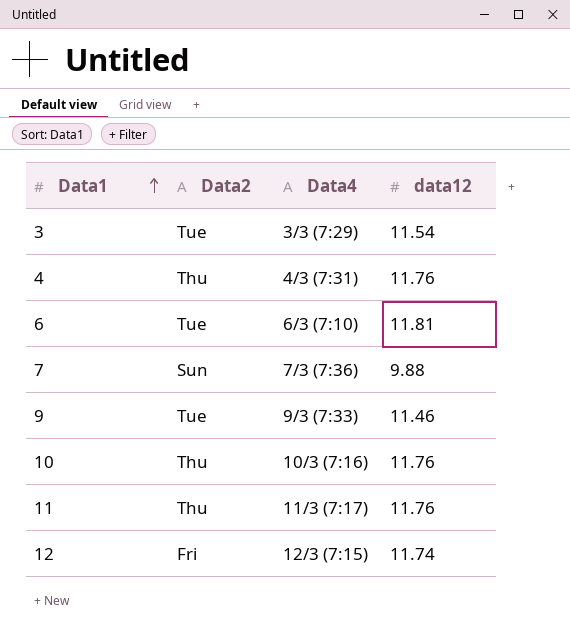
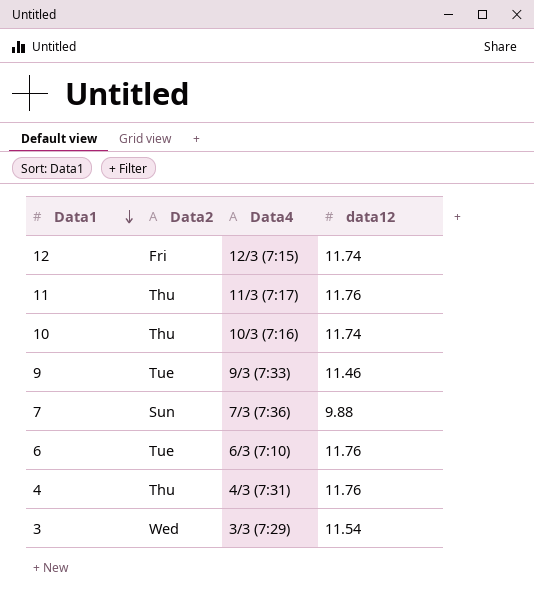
row order: Data1 ascending -> Data1 descending
10 | data12: 11.76 -> 11.74
6 | data12: 11.81 -> 11.76
3 | Data2: Tue -> Wed

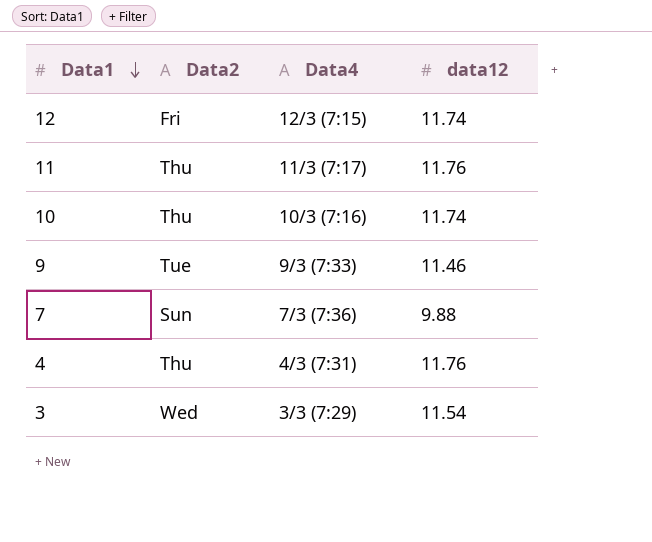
row 6: Tue | 6/3 (7:10) | 11.76 -> none

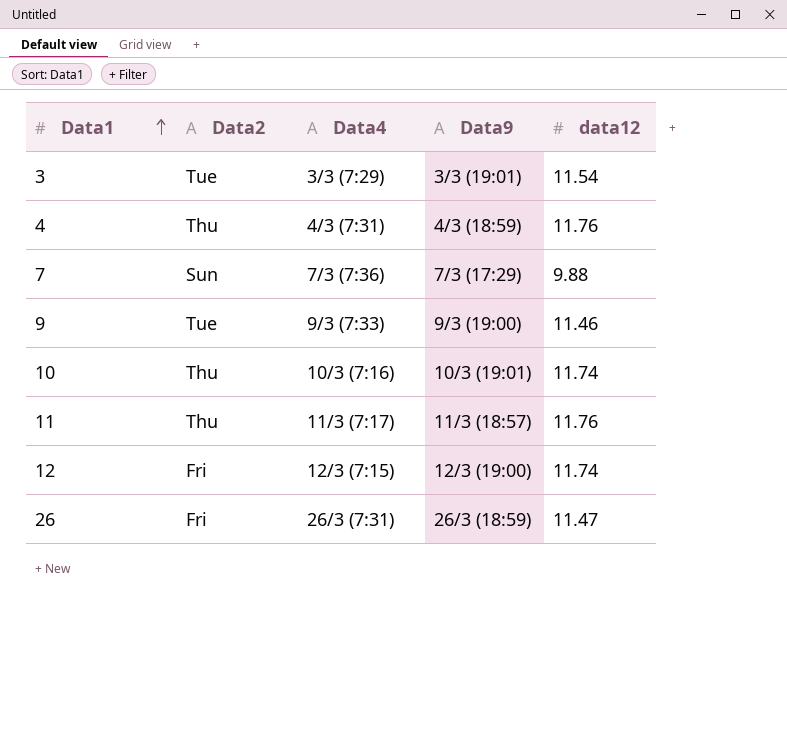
row order: Data1 descending -> Data1 ascending
column Data9 | position: none -> 4
3 | Data2: Wed -> Tue
row 26: none -> Fri | 26/3 (7:31) | 26/3 (18:59) | 11.47

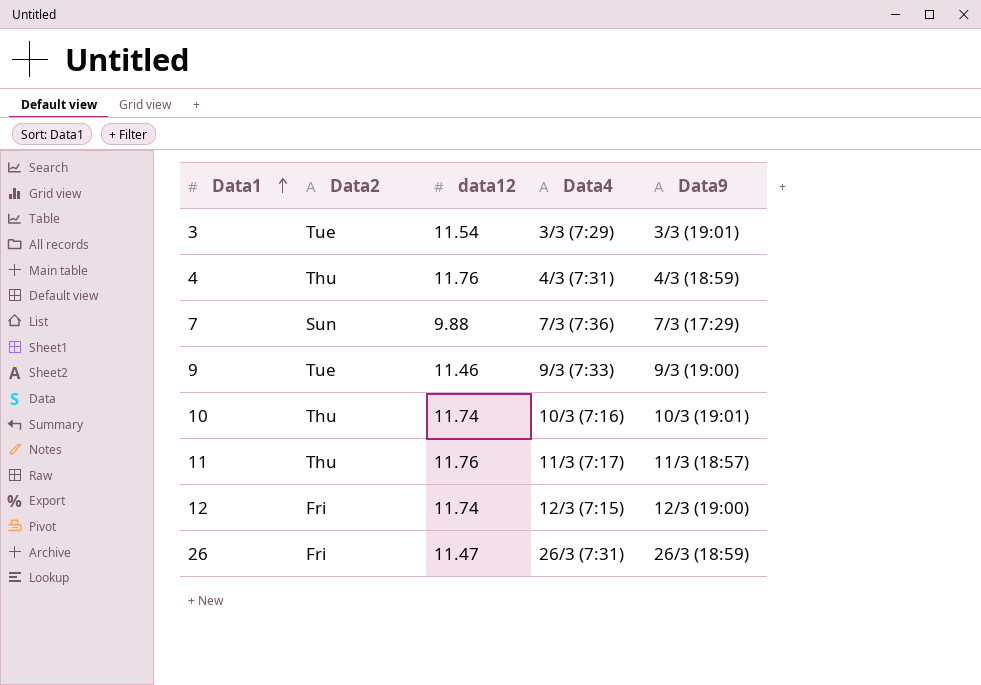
column data12 | position: 5 -> 3

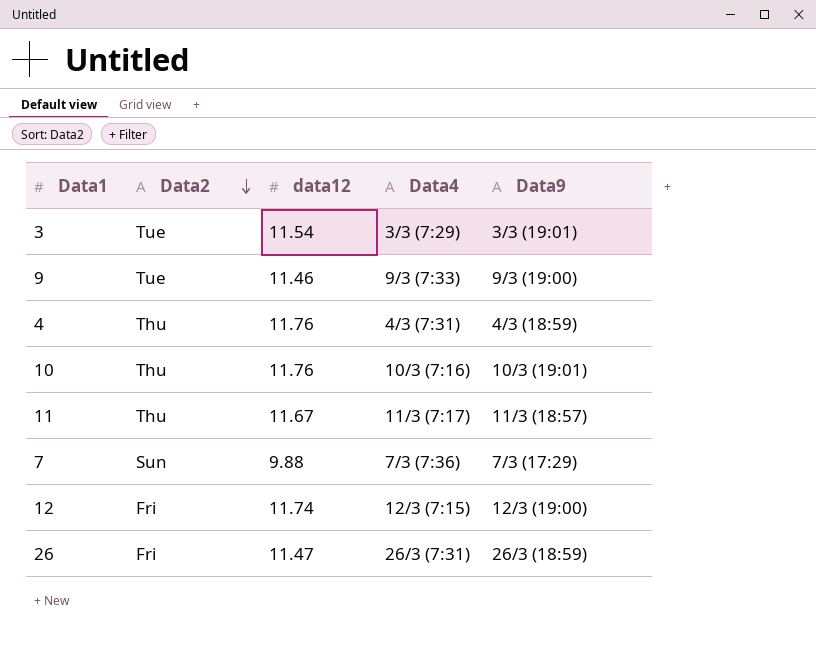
row order: Data1 ascending -> Data2 descending
10 | data12: 11.74 -> 11.76
11 | data12: 11.76 -> 11.67

